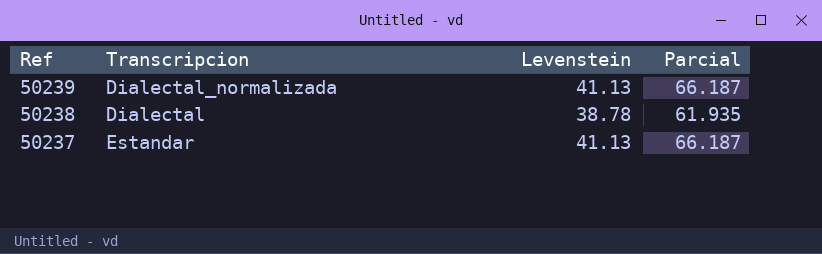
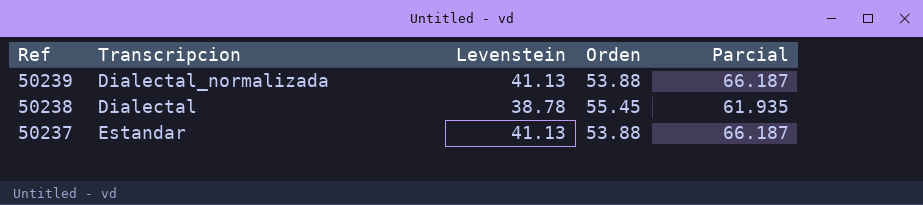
column Orden | position: none -> 4

